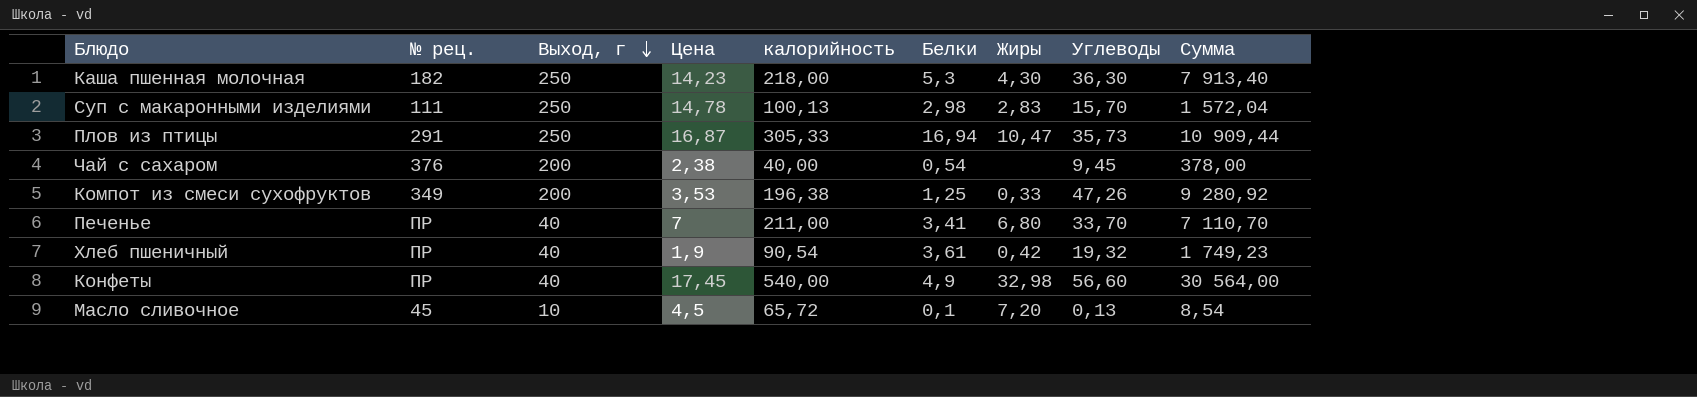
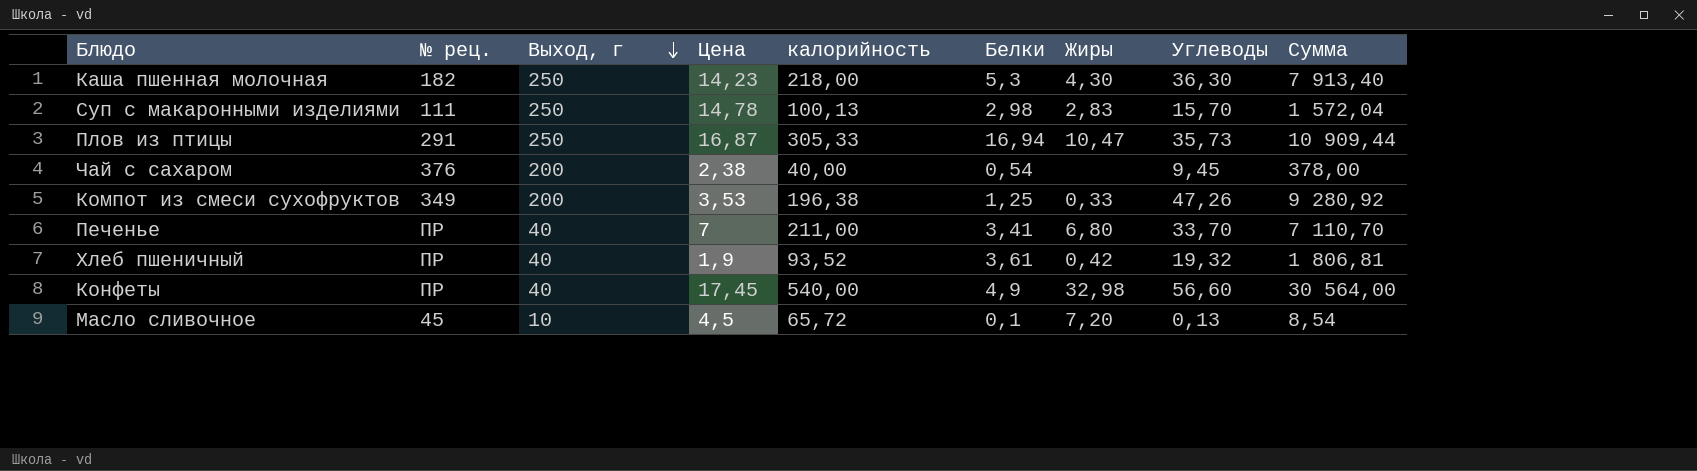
Хлеб пшеничный | калорийность: 90,54 -> 93,52
Хлеб пшеничный | Сумма: 1 749,23 -> 1 806,81

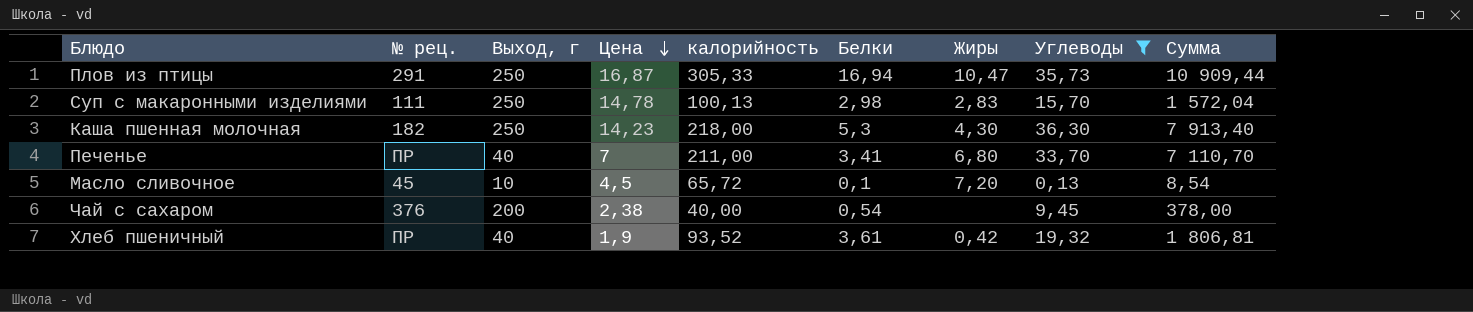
filter: none -> Углеводы <= 36,30
row order: Выход, г descending -> Цена descending

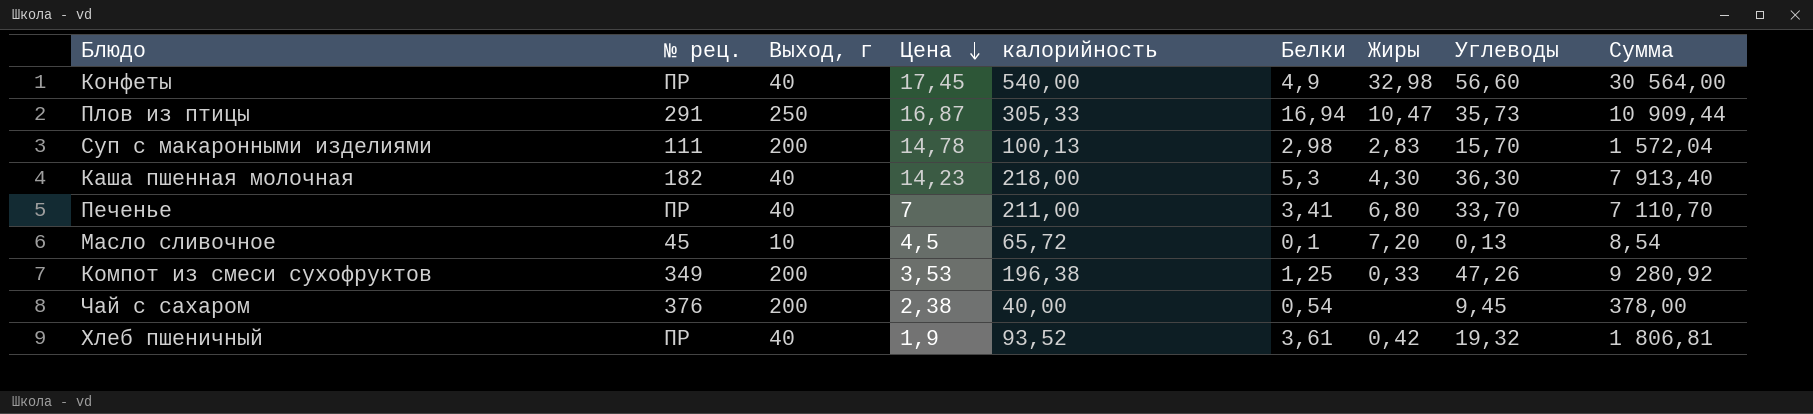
filter: Углеводы <= 36,30 -> none
Суп с макаронными изделиями | Выход, г: 250 -> 200
Каша пшенная молочная | Выход, г: 250 -> 40

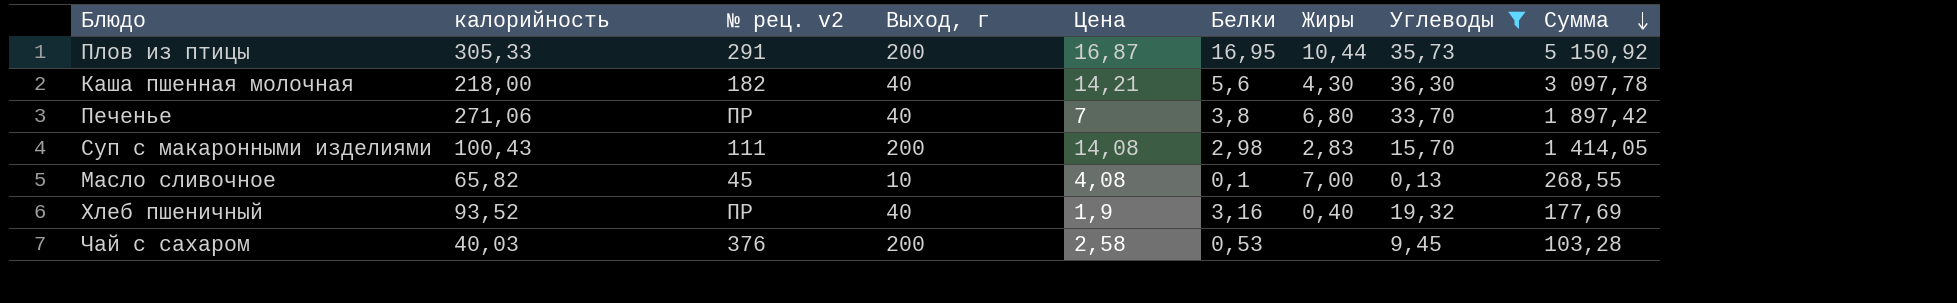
filter: none -> Углеводы <= 36,30
row order: Цена descending -> Сумма descending
column калорийность | position: 5 -> 2
column name: № рец. -> № рец. v2
column Сумма | formula: [калорийность] * [Углеводы] -> [калорийность] * [Цена]
Плов из птицы | Выход, г: 250 -> 200
Плов из птицы | Белки: 16,94 -> 16,95
Плов из птицы | Жиры: 10,47 -> 10,44
Каша пшенная молочная | Цена: 14,23 -> 14,21
Каша пшенная молочная | Белки: 5,3 -> 5,6
Печенье | калорийность: 211,00 -> 271,06
Печенье | Белки: 3,41 -> 3,8
Суп с макаронными изделиями | калорийность: 100,13 -> 100,43
Суп с макаронными изделиями | Цена: 14,78 -> 14,08
Масло сливочное | калорийность: 65,72 -> 65,82
Масло сливочное | Цена: 4,5 -> 4,08
Масло сливочное | Жиры: 7,20 -> 7,00
Хлеб пшеничный | Белки: 3,61 -> 3,16
Хлеб пшеничный | Жиры: 0,42 -> 0,40
Чай с сахаром | калорийность: 40,00 -> 40,03
Чай с сахаром | Цена: 2,38 -> 2,58
Чай с сахаром | Белки: 0,54 -> 0,53

